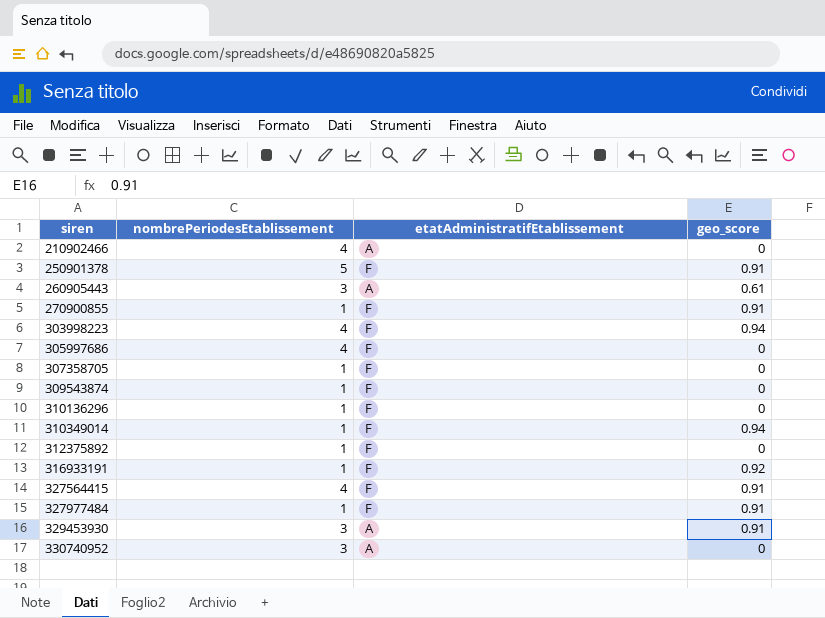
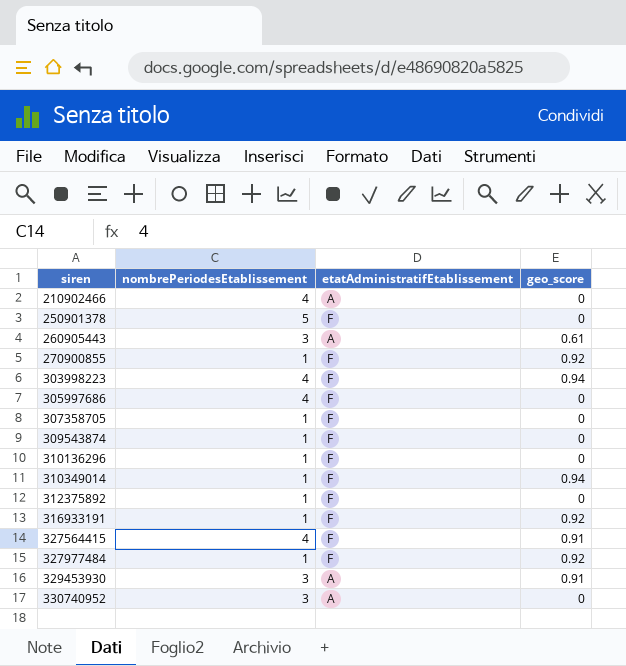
250901378 | geo_score: 0.91 -> 0
270900855 | geo_score: 0.91 -> 0.92
327977484 | geo_score: 0.91 -> 0.92

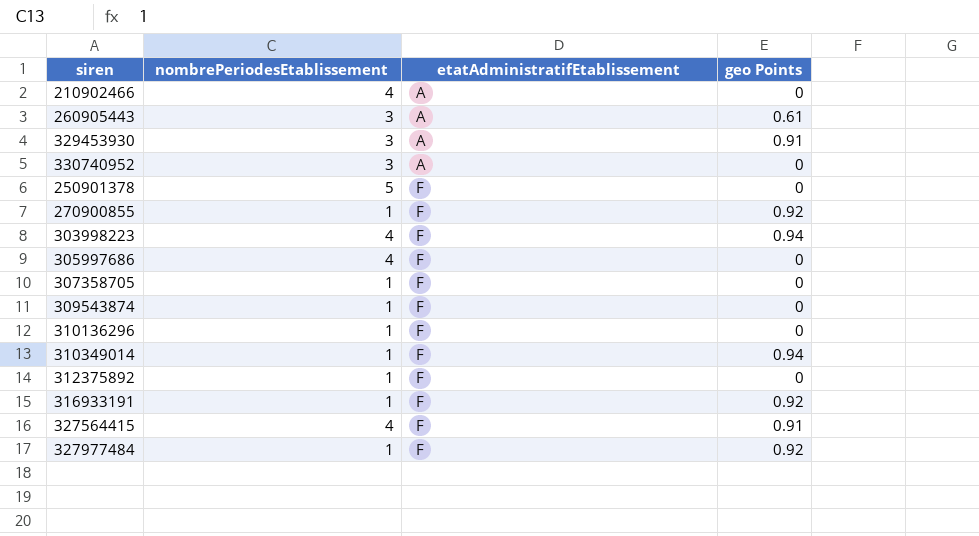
row order: siren ascending -> etatAdministratifEtablissement ascending
column name: geo_score -> geo Points

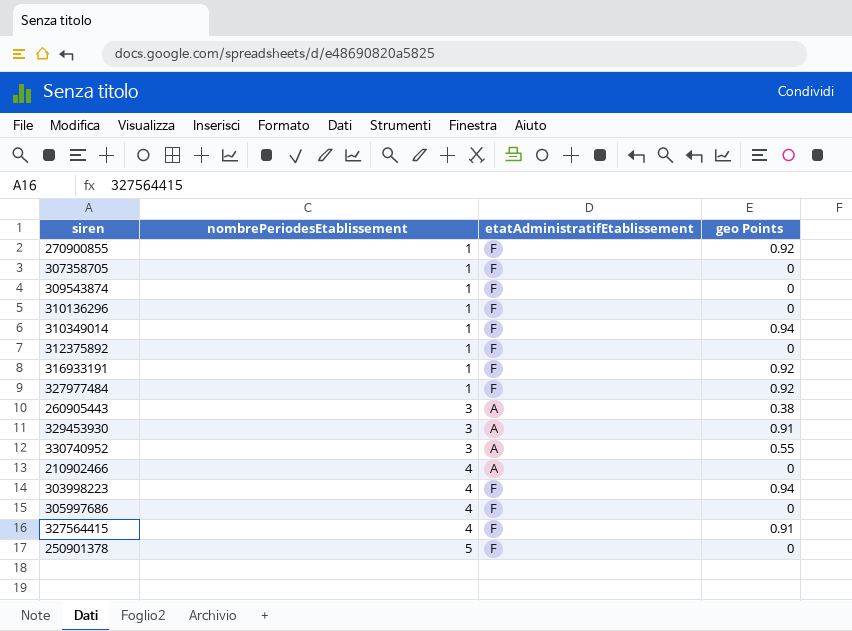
row order: etatAdministratifEtablissement ascending -> nombrePeriodesEtablissement ascending
260905443 | geo Points: 0.61 -> 0.38
330740952 | geo Points: 0 -> 0.55

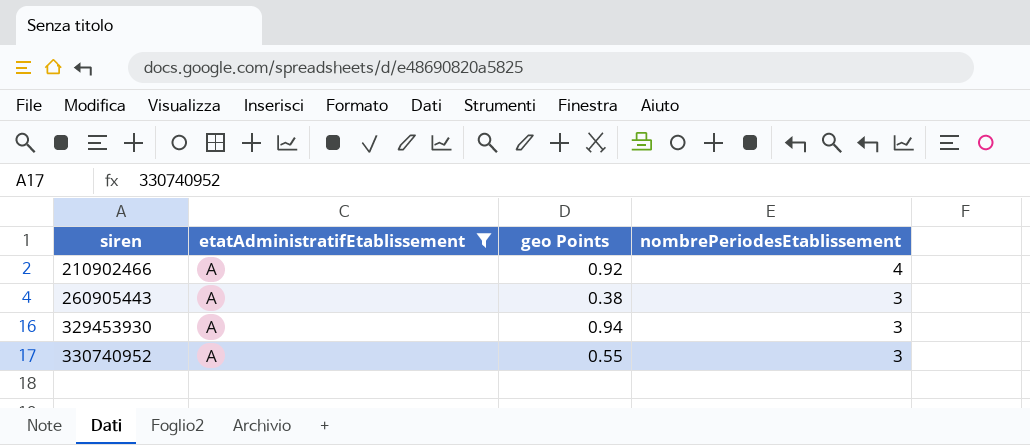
filter: none -> etatAdministratifEtablissement = A
row order: nombrePeriodesEtablissement ascending -> siren ascending
column nombrePeriodesEtablissement | position: 2 -> 4
210902466 | geo Points: 0 -> 0.92
329453930 | geo Points: 0.91 -> 0.94

